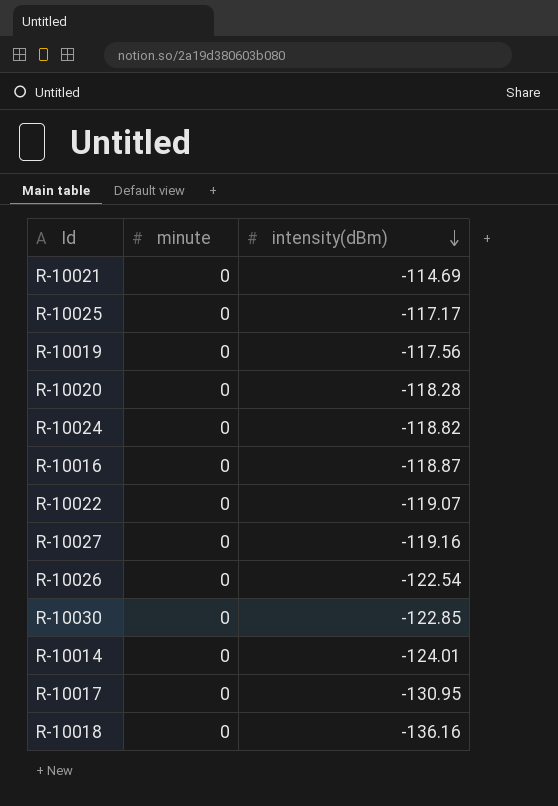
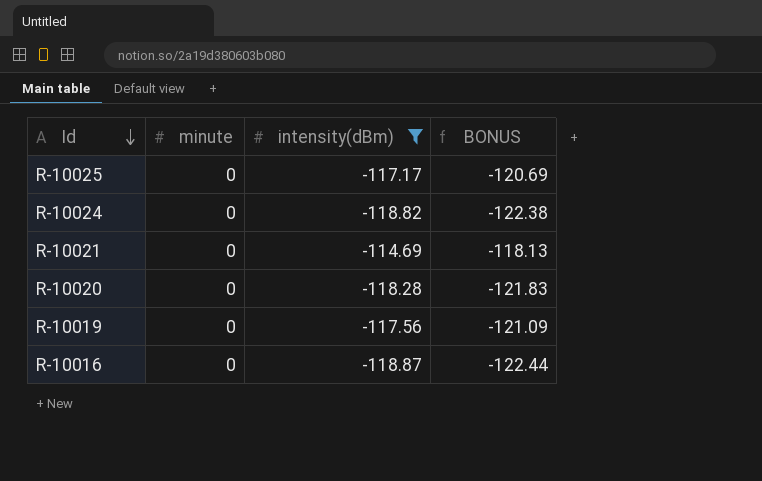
filter: none -> intensity(dBm) >= -118.87
row order: intensity(dBm) descending -> Id descending
column BONUS | formula: none -> [intensity(dBm)] * 1.03

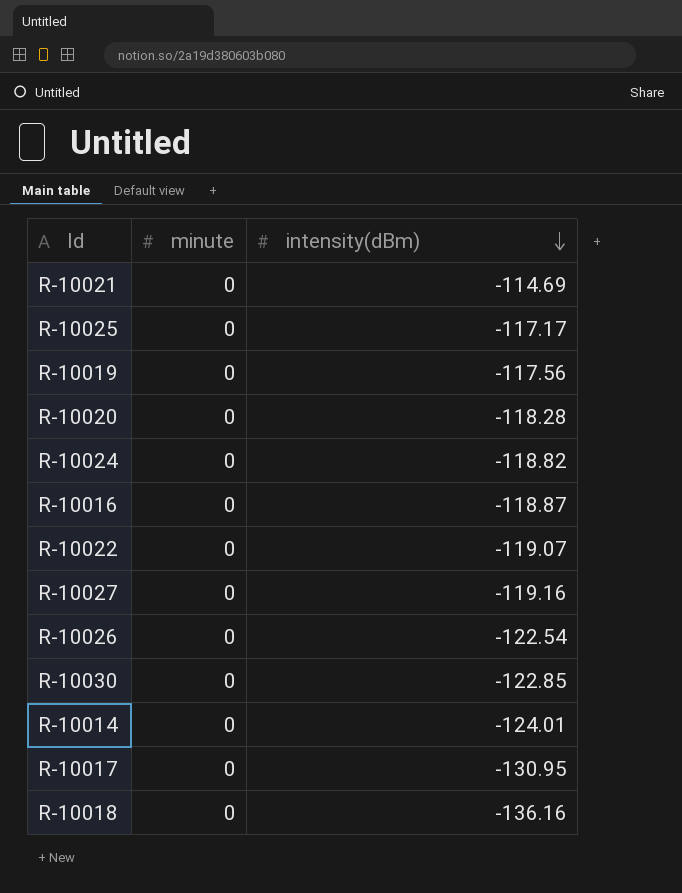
filter: intensity(dBm) >= -118.87 -> none
row order: Id descending -> intensity(dBm) descending
column BONUS | formula: [intensity(dBm)] * 1.03 -> none

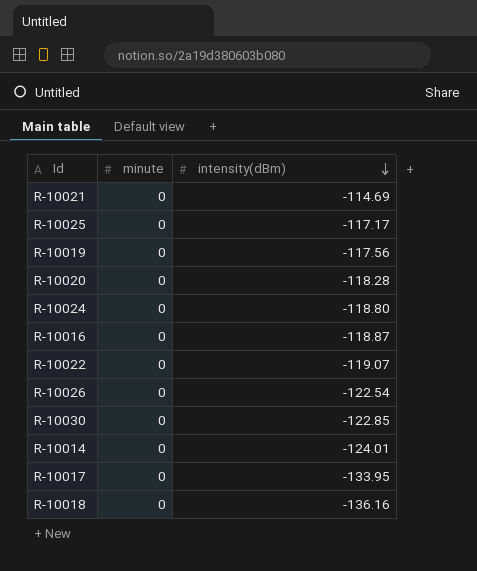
row R-10027: 0 | -119.16 -> none
R-10024 | intensity(dBm): -118.82 -> -118.80
R-10017 | intensity(dBm): -130.95 -> -133.95

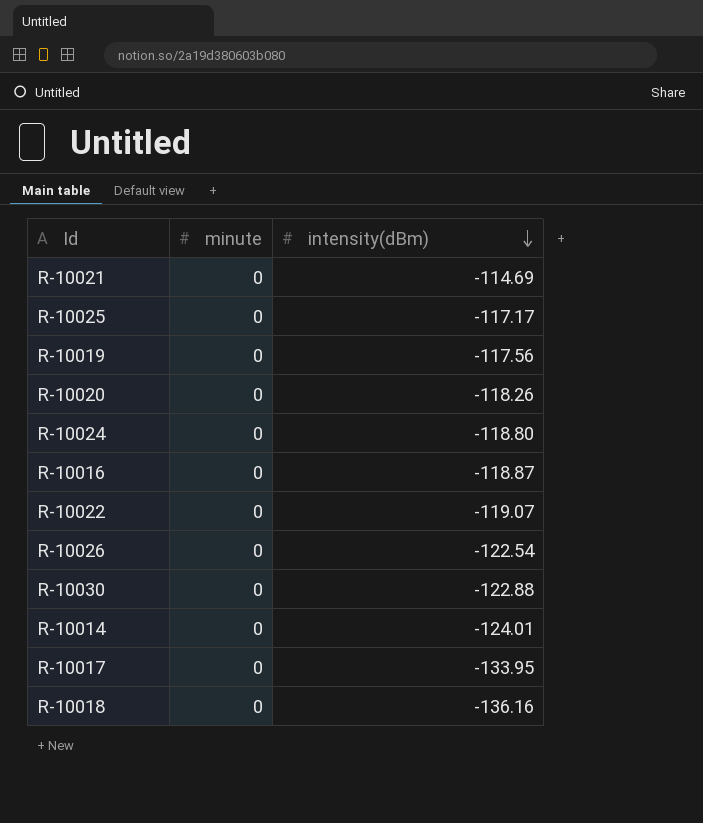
R-10020 | intensity(dBm): -118.28 -> -118.26
R-10030 | intensity(dBm): -122.85 -> -122.88

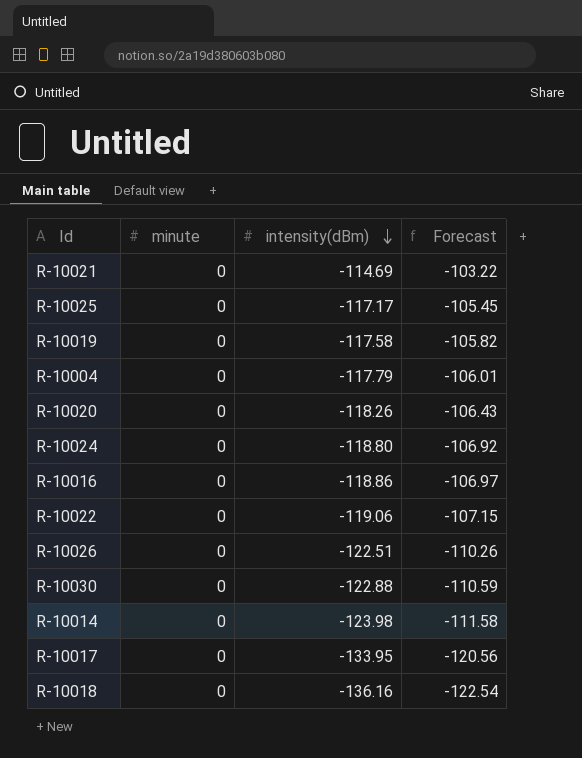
column Forecast | formula: none -> [intensity(dBm)] * 0.9
R-10019 | intensity(dBm): -117.56 -> -117.58
row R-10004: none -> 0 | -117.79 | -106.01
R-10016 | intensity(dBm): -118.87 -> -118.86
R-10022 | intensity(dBm): -119.07 -> -119.06
R-10026 | intensity(dBm): -122.54 -> -122.51
R-10014 | intensity(dBm): -124.01 -> -123.98

